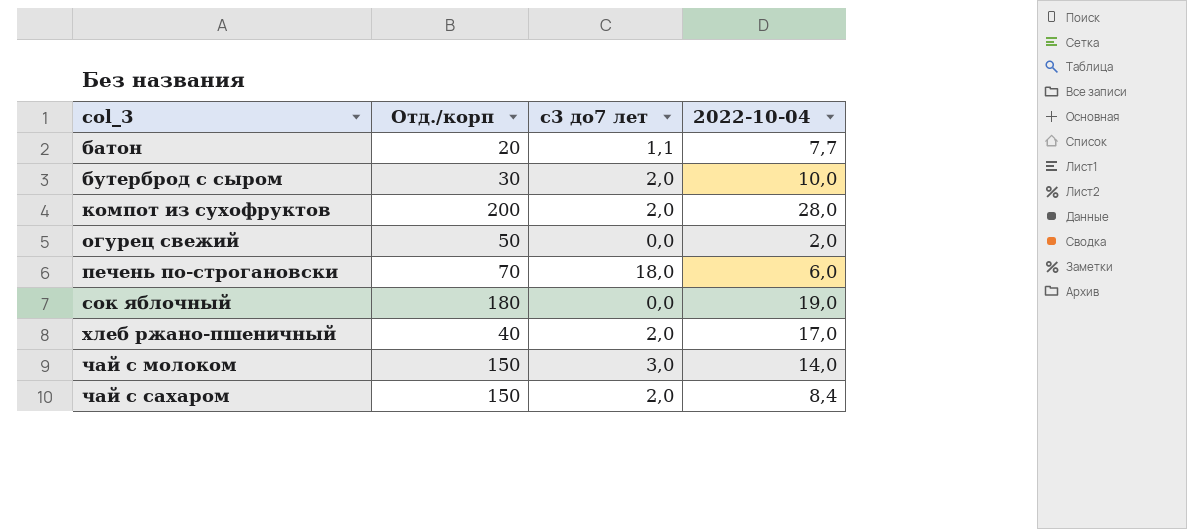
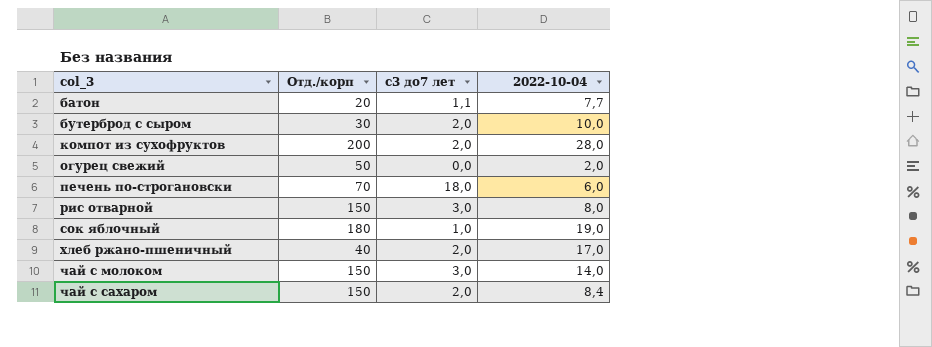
row рис отварной: none -> 150 | 3,0 | 8,0
сок яблочный | с3 до7 лет: 0,0 -> 1,0

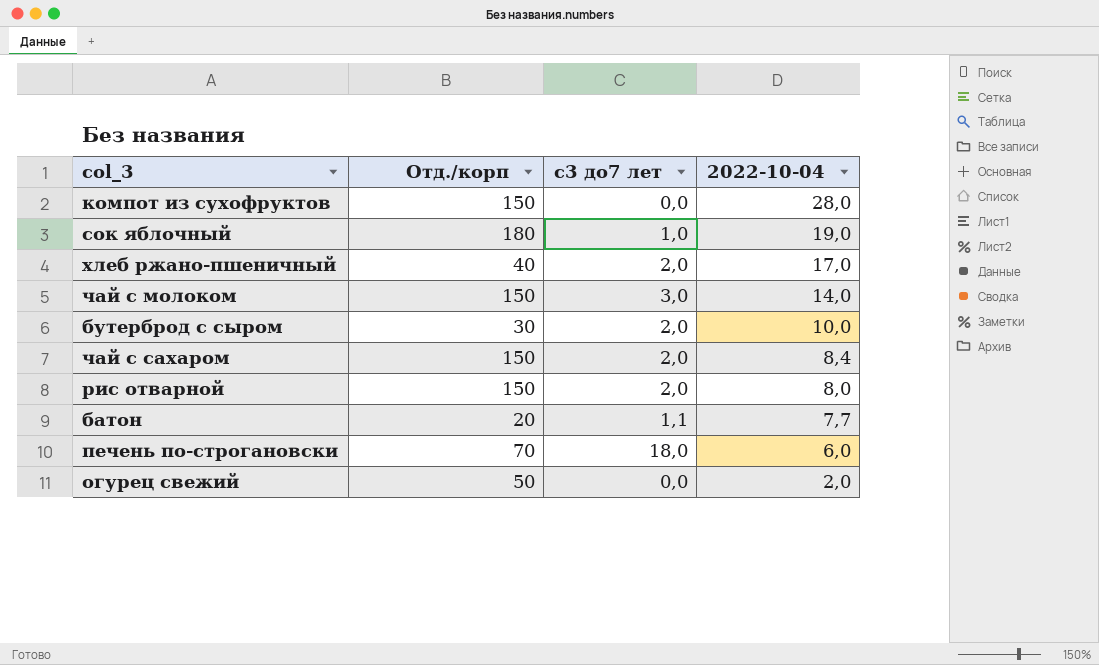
row order: col_3 ascending -> 2022-10-04 descending
компот из сухофруктов | Отд./корп: 200 -> 150
компот из сухофруктов | с3 до7 лет: 2,0 -> 0,0
рис отварной | с3 до7 лет: 3,0 -> 2,0

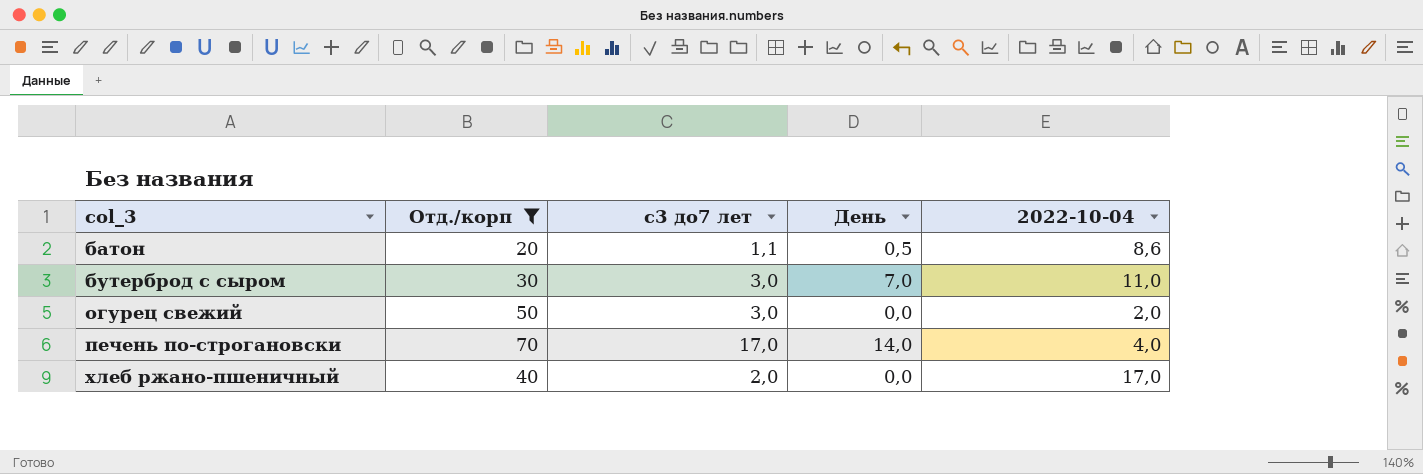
filter: none -> Отд./корп <= 70
row order: 2022-10-04 descending -> col_3 ascending
column День | position: none -> 4
батон | 2022-10-04: 7,7 -> 8,6
бутерброд с сыром | с3 до7 лет: 2,0 -> 3,0
бутерброд с сыром | 2022-10-04: 10,0 -> 11,0
огурец свежий | с3 до7 лет: 0,0 -> 3,0
печень по-строгановски | с3 до7 лет: 18,0 -> 17,0
печень по-строгановски | 2022-10-04: 6,0 -> 4,0

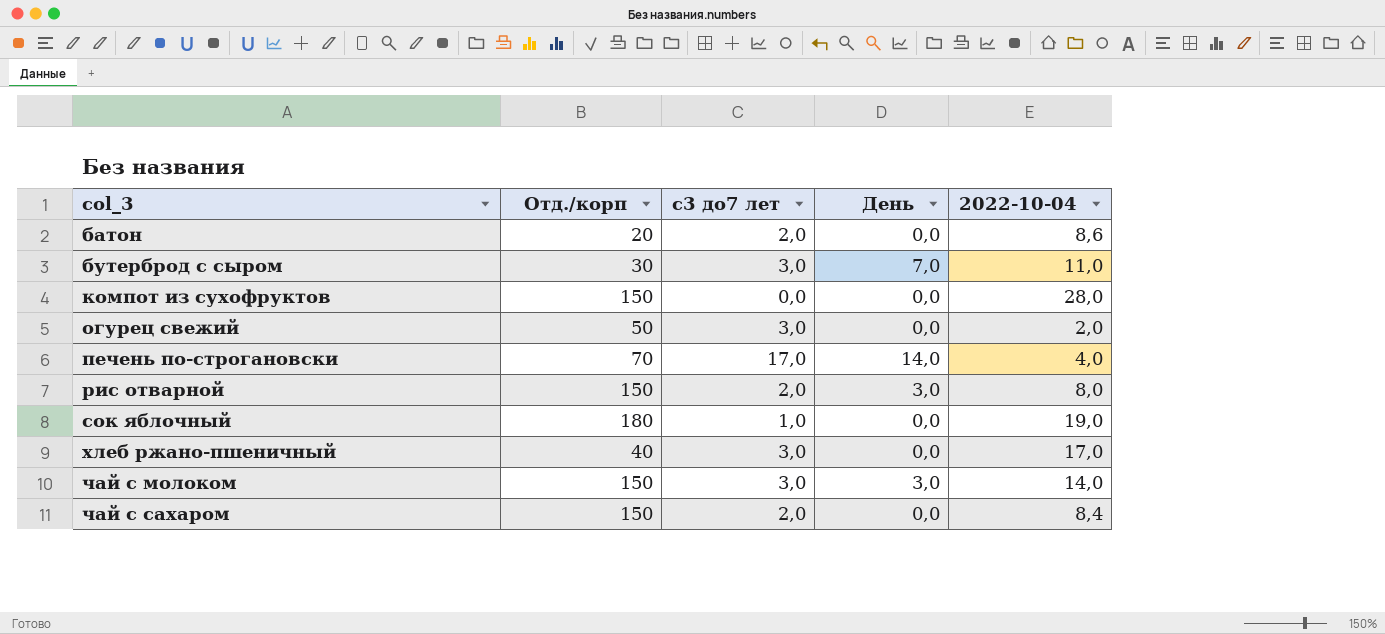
filter: Отд./корп <= 70 -> none
батон | с3 до7 лет: 1,1 -> 2,0
батон | День: 0,5 -> 0,0
хлеб ржано-пшеничный | с3 до7 лет: 2,0 -> 3,0

